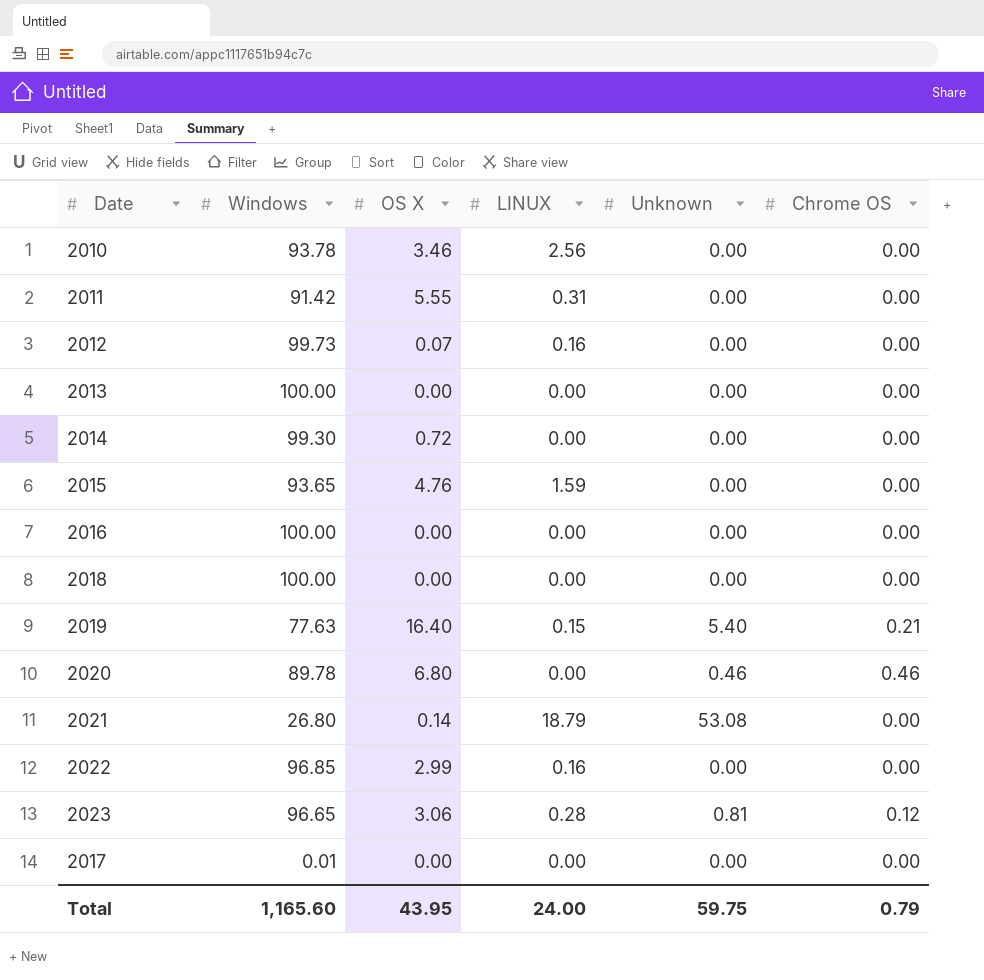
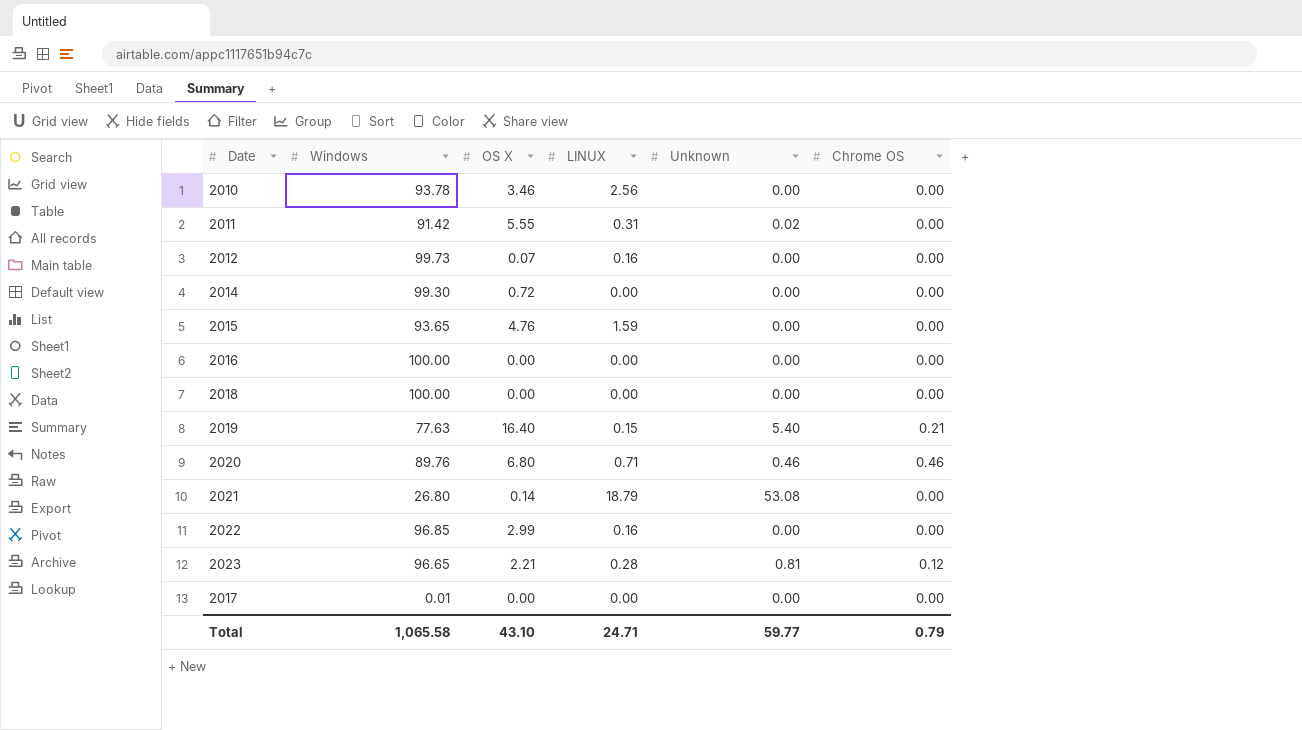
row 2013: 100.00 | 0.00 | 0.00 | 0.00 | 0.00 -> none
2011 | Unknown: 0.00 -> 0.02
2020 | Windows: 89.78 -> 89.76
2020 | LINUX: 0.00 -> 0.71
2023 | OS X: 3.06 -> 2.21
Total | Windows: 1,165.60 -> 1,065.58
Total | OS X: 43.95 -> 43.10
Total | LINUX: 24.00 -> 24.71
Total | Unknown: 59.75 -> 59.77

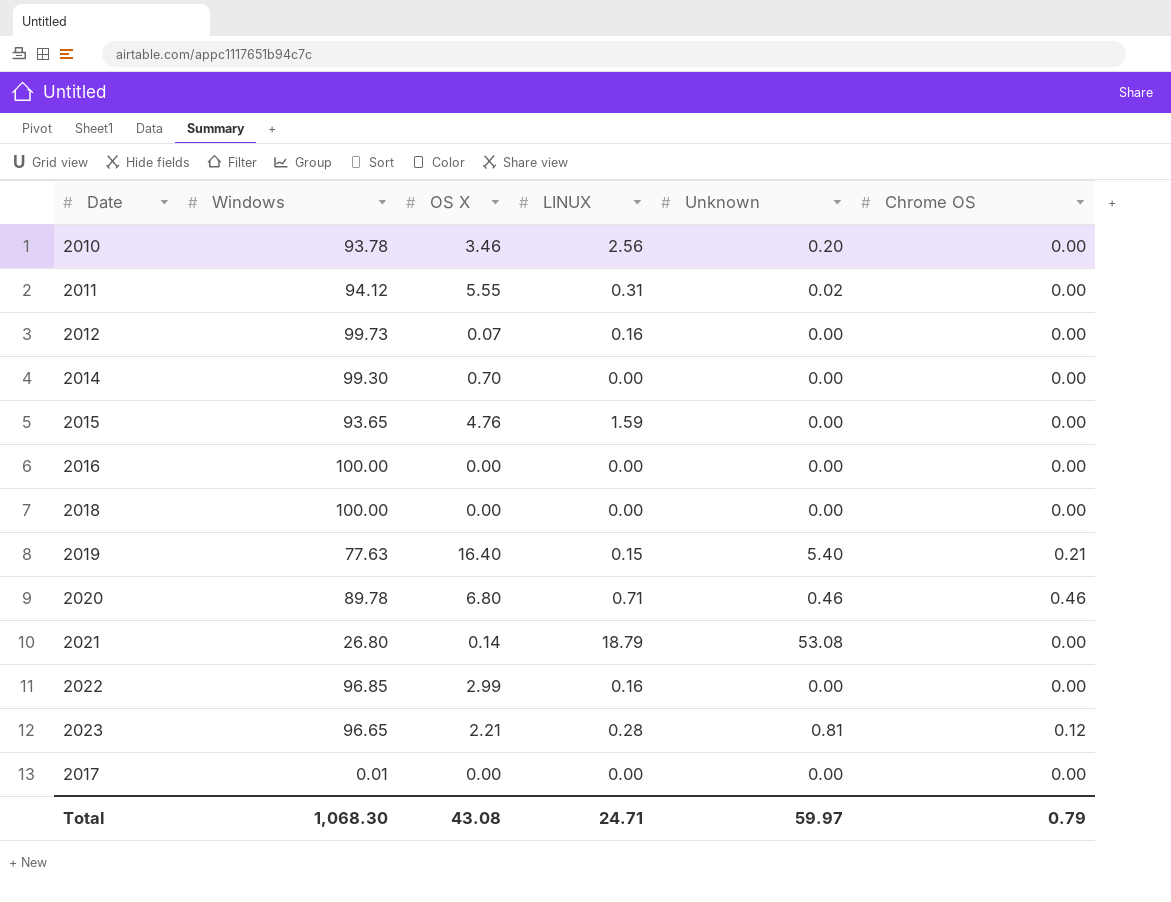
2010 | Unknown: 0.00 -> 0.20
2011 | Windows: 91.42 -> 94.12
2014 | OS X: 0.72 -> 0.70
2020 | Windows: 89.76 -> 89.78
Total | Windows: 1,065.58 -> 1,068.30
Total | OS X: 43.10 -> 43.08
Total | Unknown: 59.77 -> 59.97

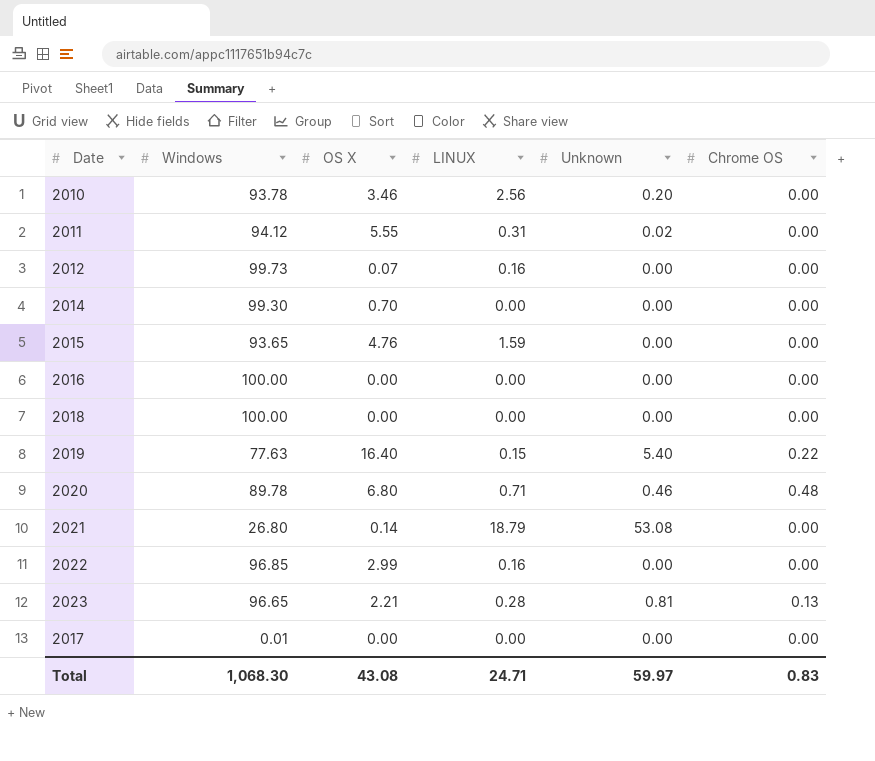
2019 | Chrome OS: 0.21 -> 0.22
2020 | Chrome OS: 0.46 -> 0.48
2023 | Chrome OS: 0.12 -> 0.13
Total | Chrome OS: 0.79 -> 0.83

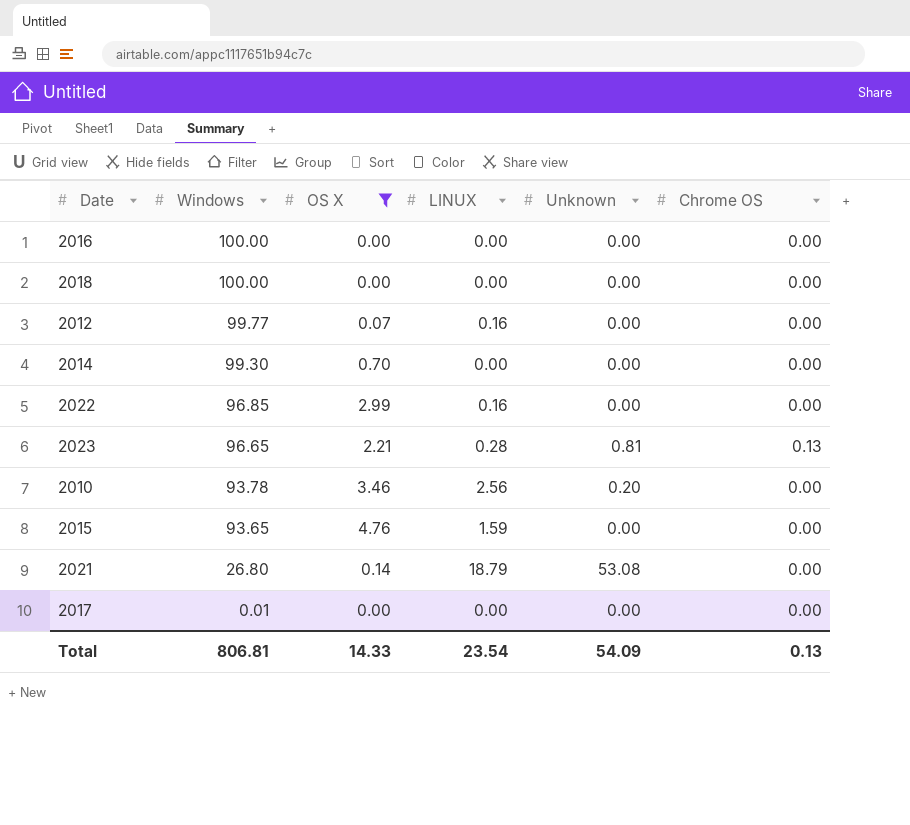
filter: none -> OS X <= 4.76
row order: none -> Windows descending
2012 | Windows: 99.73 -> 99.77
Total | Windows: 1,068.30 -> 806.81
Total | OS X: 43.08 -> 14.33
Total | LINUX: 24.71 -> 23.54
Total | Unknown: 59.97 -> 54.09
Total | Chrome OS: 0.83 -> 0.13

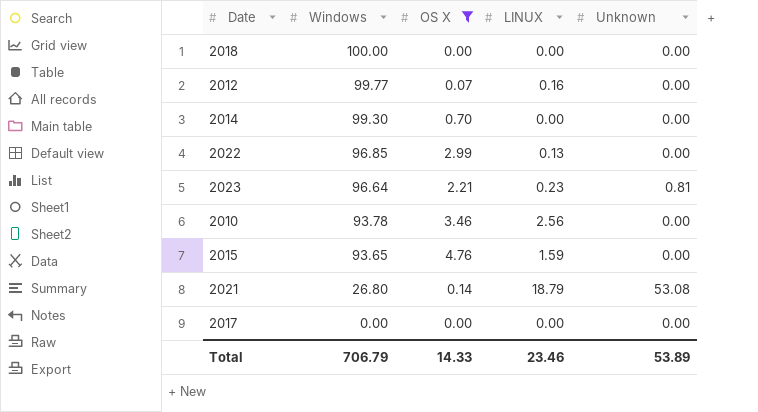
column Chrome OS | position: 6 -> none
row 2016: 100.00 | 0.00 | 0.00 | 0.00 | 0.00 -> none
2022 | LINUX: 0.16 -> 0.13
2023 | Windows: 96.65 -> 96.64
2023 | LINUX: 0.28 -> 0.23
2010 | Unknown: 0.20 -> 0.00
2017 | Windows: 0.01 -> 0.00
Total | Windows: 806.81 -> 706.79
Total | LINUX: 23.54 -> 23.46
Total | Unknown: 54.09 -> 53.89

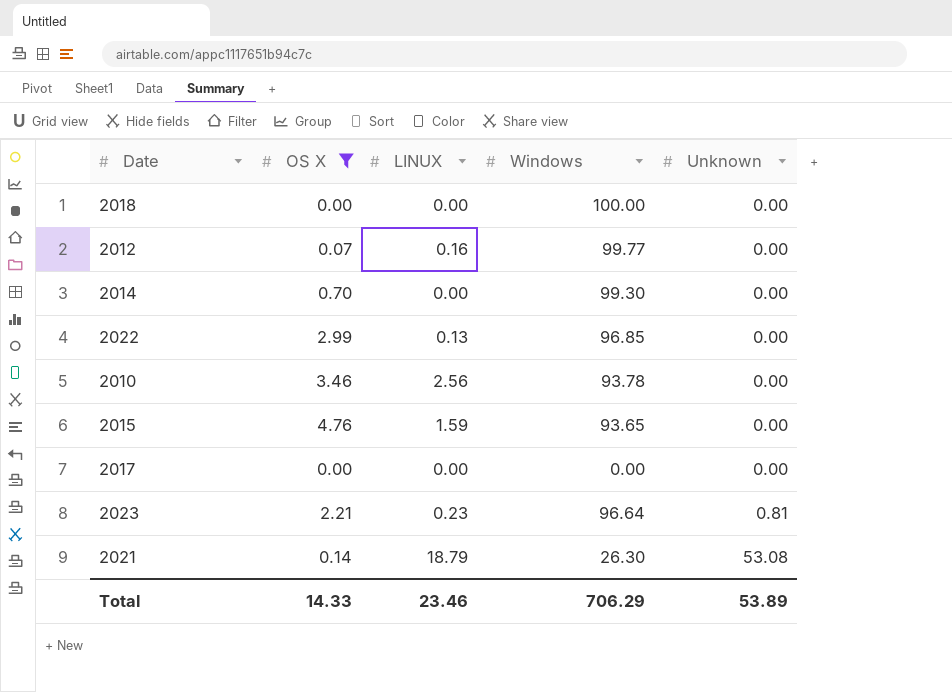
row order: Windows descending -> Unknown ascending
column Windows | position: 2 -> 4
2021 | Windows: 26.80 -> 26.30
Total | Windows: 706.79 -> 706.29

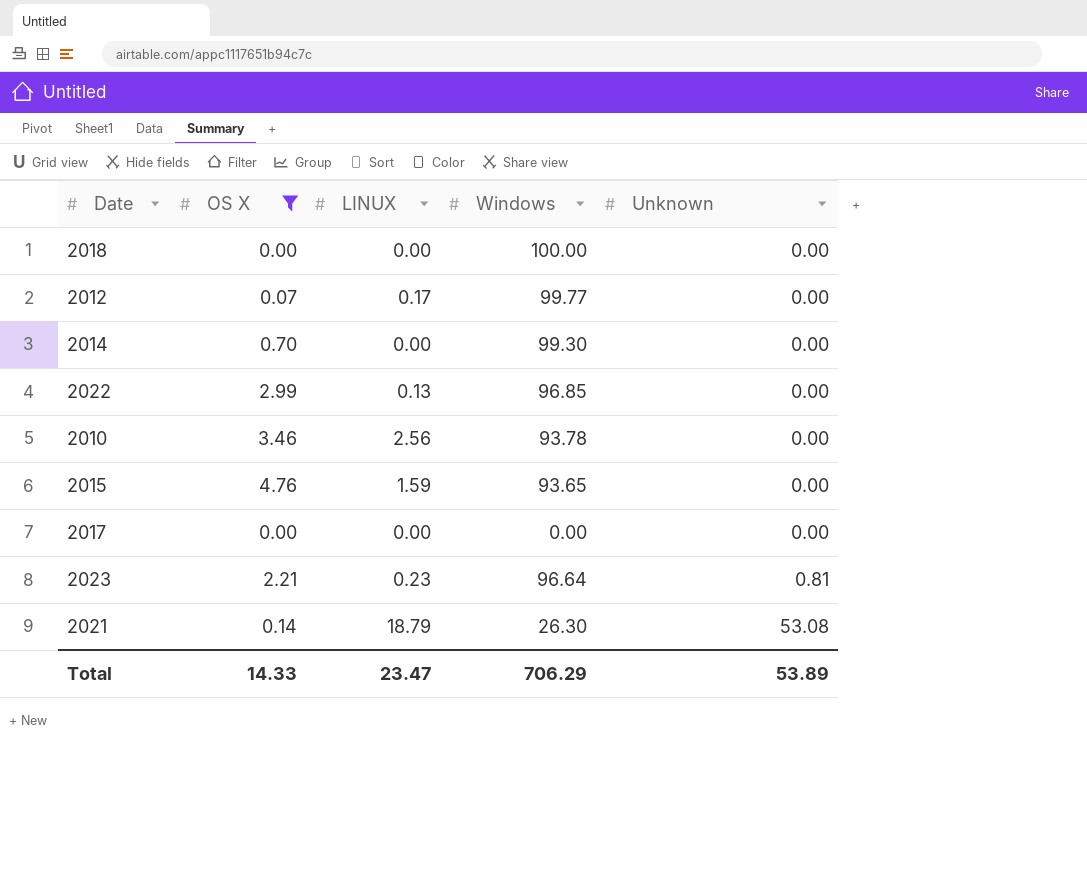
2012 | LINUX: 0.16 -> 0.17
Total | LINUX: 23.46 -> 23.47

